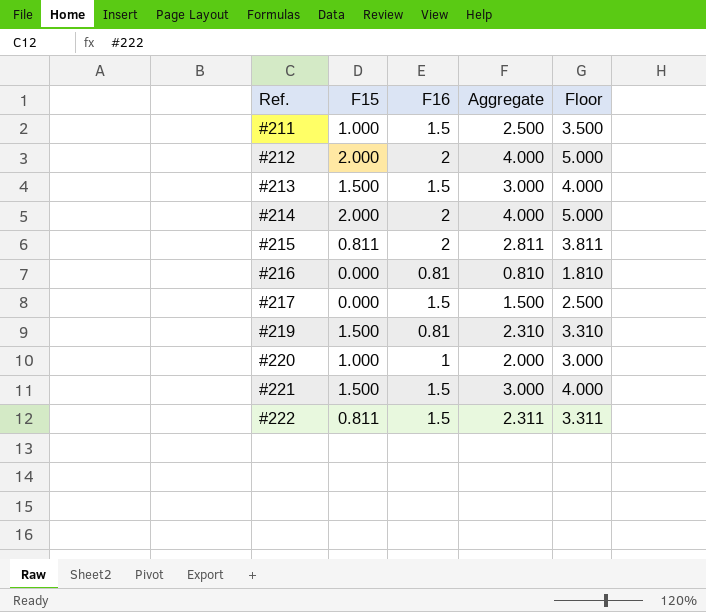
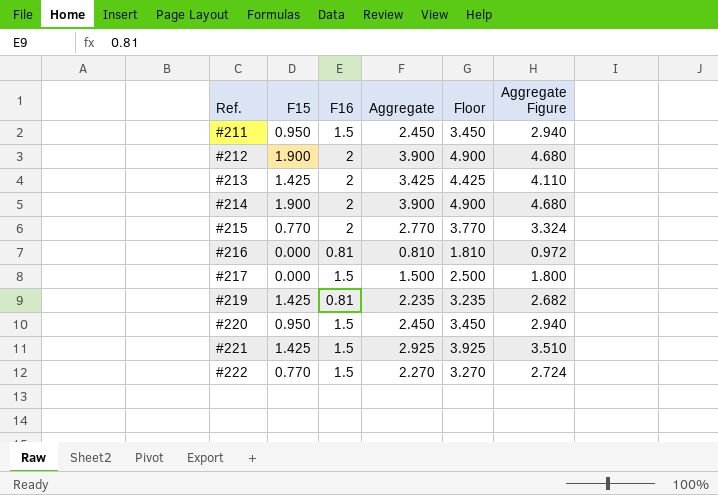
column Aggregate Figure | formula: none -> [Aggregate] * 1.2
#211 | F15: 1.000 -> 0.950
#211 | Aggregate: 2.500 -> 2.450
#211 | Floor: 3.500 -> 3.450
#212 | F15: 2.000 -> 1.900
#212 | Aggregate: 4.000 -> 3.900
#212 | Floor: 5.000 -> 4.900
#213 | F15: 1.500 -> 1.425
#213 | F16: 1.5 -> 2
#213 | Aggregate: 3.000 -> 3.425
#213 | Floor: 4.000 -> 4.425
#214 | F15: 2.000 -> 1.900
#214 | Aggregate: 4.000 -> 3.900
#214 | Floor: 5.000 -> 4.900
#215 | F15: 0.811 -> 0.770
#215 | Aggregate: 2.811 -> 2.770
#215 | Floor: 3.811 -> 3.770
#219 | F15: 1.500 -> 1.425
#219 | Aggregate: 2.310 -> 2.235
#219 | Floor: 3.310 -> 3.235
#220 | F15: 1.000 -> 0.950
#220 | F16: 1 -> 1.5
#220 | Aggregate: 2.000 -> 2.450
#220 | Floor: 3.000 -> 3.450
#221 | F15: 1.500 -> 1.425
#221 | Aggregate: 3.000 -> 2.925
#221 | Floor: 4.000 -> 3.925
#222 | F15: 0.811 -> 0.770
#222 | Aggregate: 2.311 -> 2.270
#222 | Floor: 3.311 -> 3.270

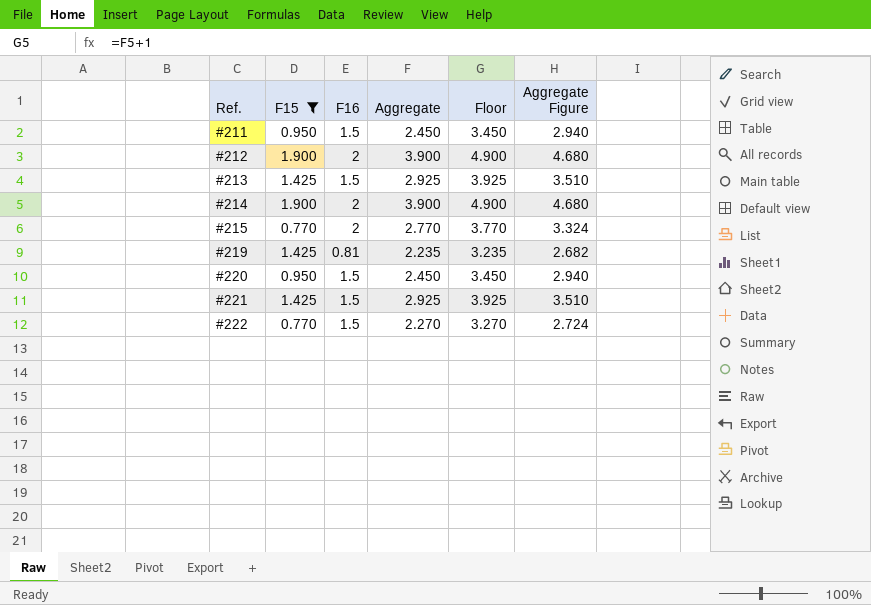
filter: none -> F15 != 0.000
#213 | F16: 2 -> 1.5
#213 | Aggregate: 3.425 -> 2.925
#213 | Floor: 4.425 -> 3.925
#213 | Aggregate Figure: 4.110 -> 3.510

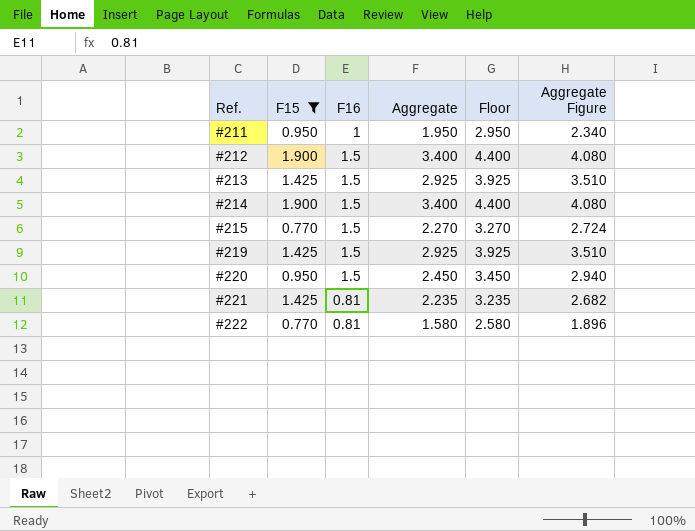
#211 | F16: 1.5 -> 1
#211 | Aggregate: 2.450 -> 1.950
#211 | Floor: 3.450 -> 2.950
#211 | Aggregate Figure: 2.940 -> 2.340
#212 | F16: 2 -> 1.5
#212 | Aggregate: 3.900 -> 3.400
#212 | Floor: 4.900 -> 4.400
#212 | Aggregate Figure: 4.680 -> 4.080
#214 | F16: 2 -> 1.5
#214 | Aggregate: 3.900 -> 3.400
#214 | Floor: 4.900 -> 4.400
#214 | Aggregate Figure: 4.680 -> 4.080
#215 | F16: 2 -> 1.5
#215 | Aggregate: 2.770 -> 2.270
#215 | Floor: 3.770 -> 3.270
#215 | Aggregate Figure: 3.324 -> 2.724
#219 | F16: 0.81 -> 1.5
#219 | Aggregate: 2.235 -> 2.925
#219 | Floor: 3.235 -> 3.925
#219 | Aggregate Figure: 2.682 -> 3.510
#221 | F16: 1.5 -> 0.81
#221 | Aggregate: 2.925 -> 2.235
#221 | Floor: 3.925 -> 3.235
#221 | Aggregate Figure: 3.510 -> 2.682
#222 | F16: 1.5 -> 0.81
#222 | Aggregate: 2.270 -> 1.580
#222 | Floor: 3.270 -> 2.580
#222 | Aggregate Figure: 2.724 -> 1.896

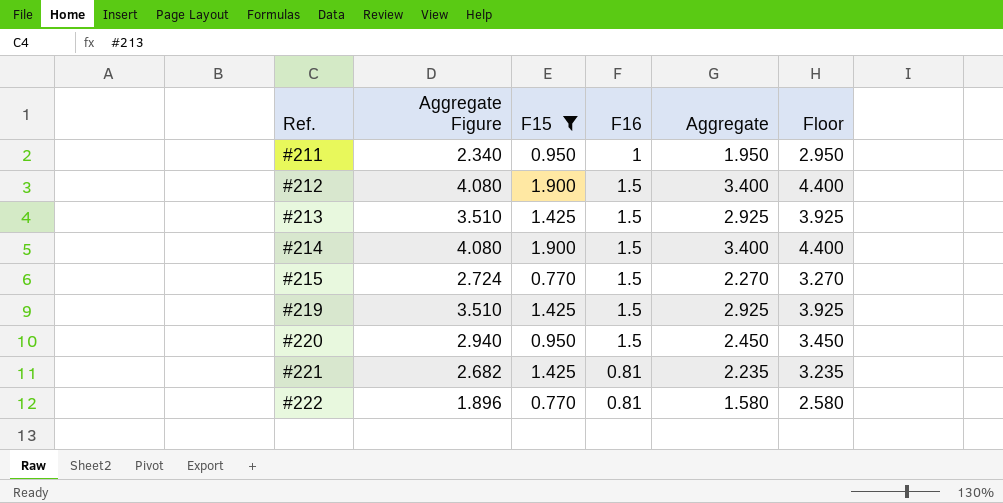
column Aggregate Figure | position: 6 -> 2

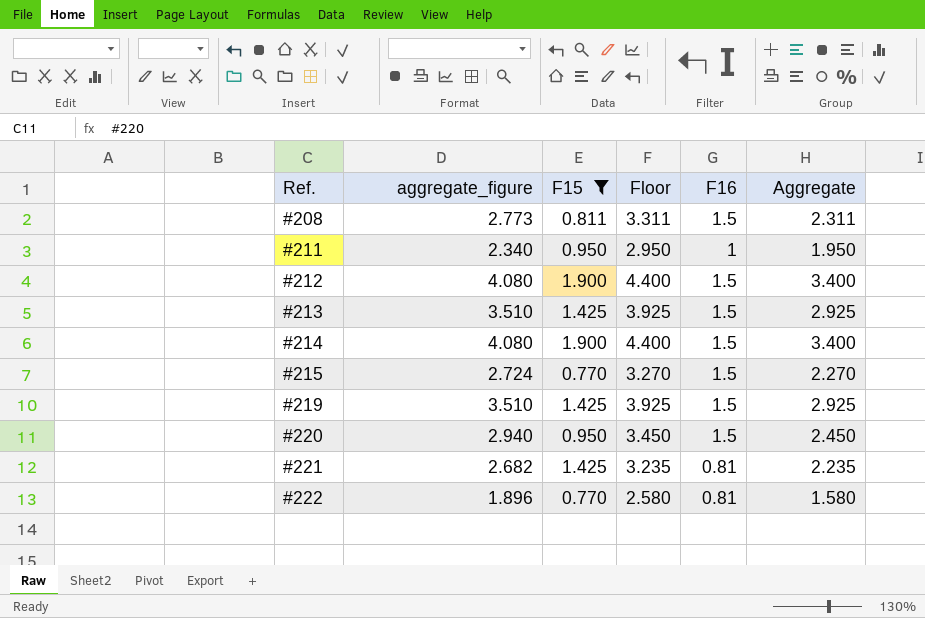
column name: Aggregate Figure -> aggregate_figure
column Floor | position: 6 -> 4
row #208: none -> 2.773 | 0.811 | 3.311 | 1.5 | 2.311

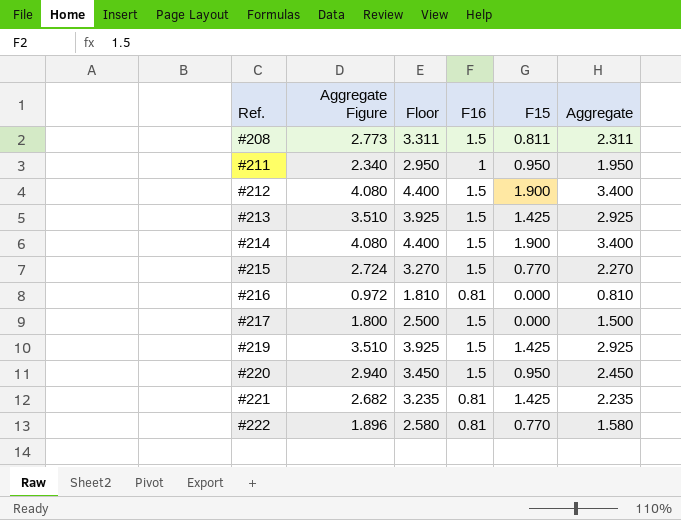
filter: F15 != 0.000 -> none
column name: aggregate_figure -> Aggregate Figure
column F15 | position: 3 -> 5

